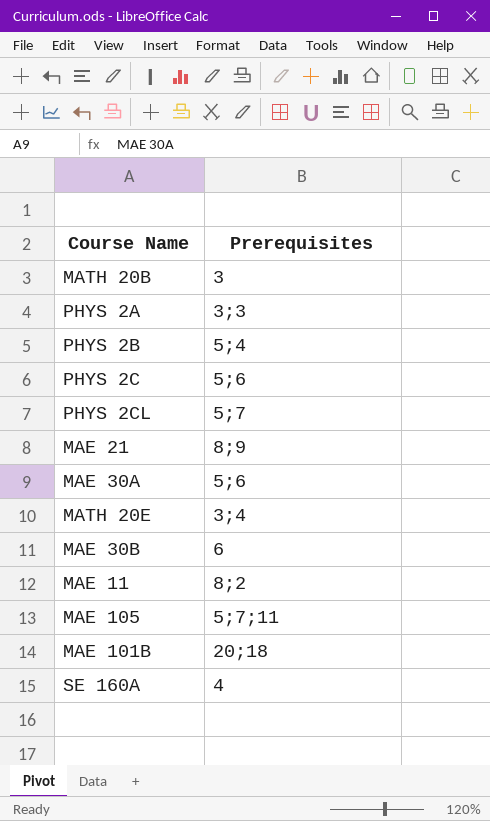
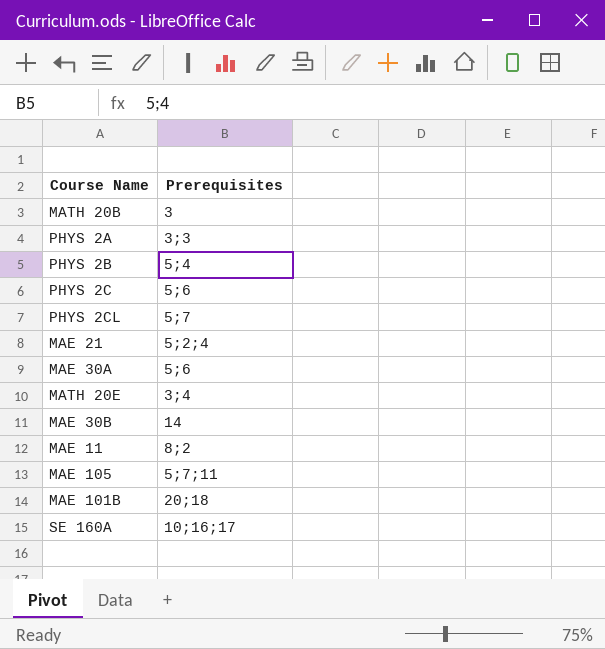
MAE 21 | Prerequisites: 8;9 -> 5;2;4
MAE 30B | Prerequisites: 6 -> 14
SE 160A | Prerequisites: 4 -> 10;16;17

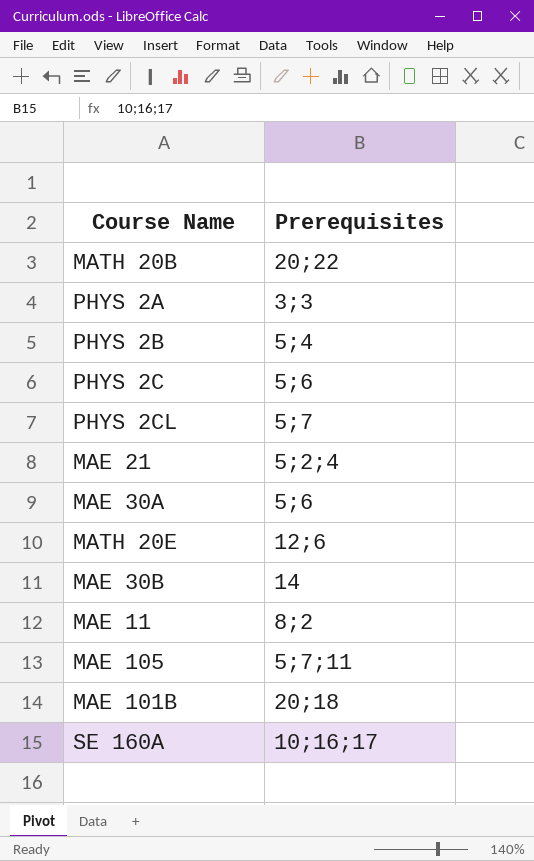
MATH 20B | Prerequisites: 3 -> 20;22
MATH 20E | Prerequisites: 3;4 -> 12;6

